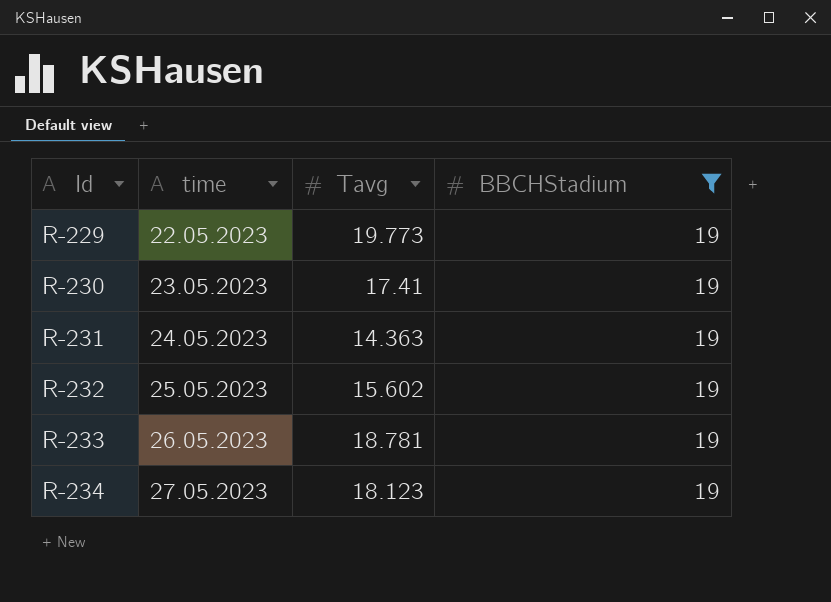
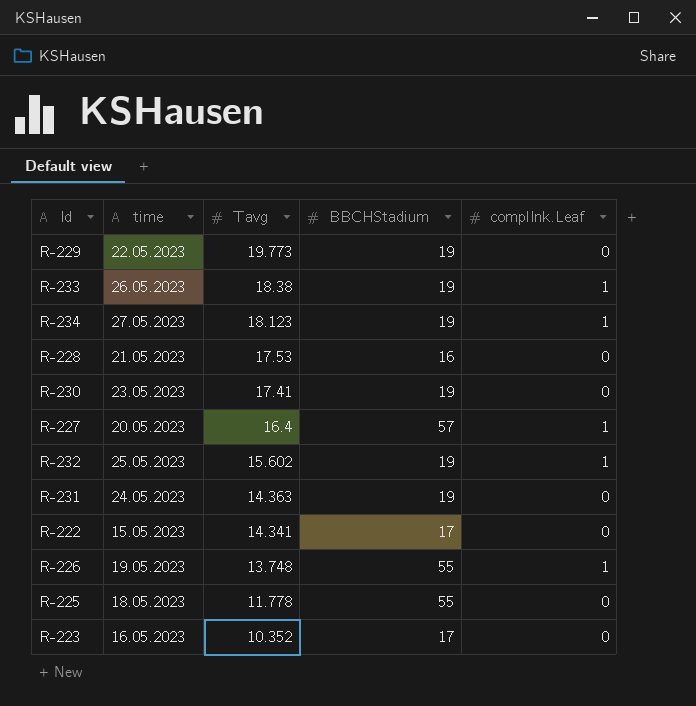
filter: BBCHStadium = 19 -> none
row order: Id ascending -> Tavg descending
column complInk.Leaf | position: none -> 5
R-233 | Tavg: 18.781 -> 18.38

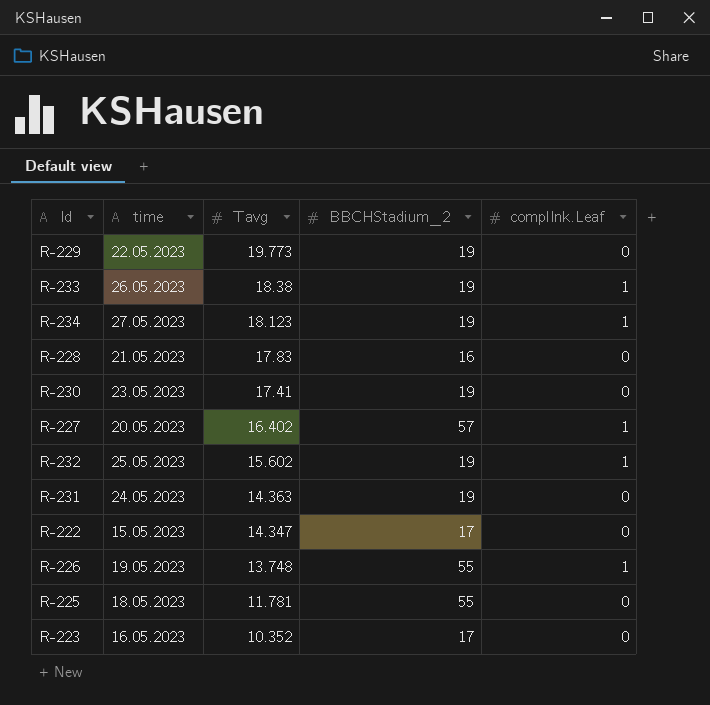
column name: BBCHStadium -> BBCHStadium_2
R-228 | Tavg: 17.53 -> 17.83
R-227 | Tavg: 16.4 -> 16.402
R-222 | Tavg: 14.341 -> 14.347
R-225 | Tavg: 11.778 -> 11.781

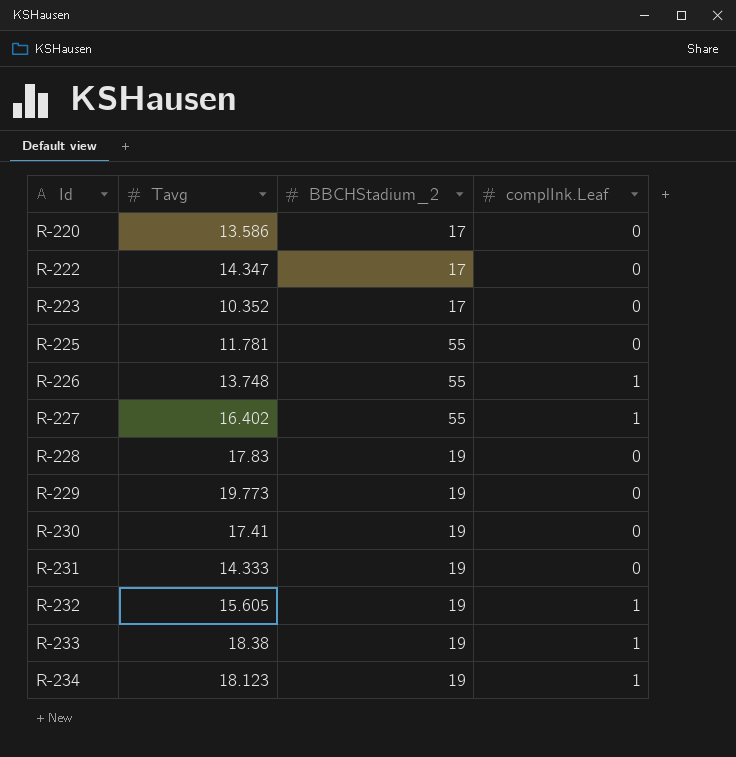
row order: Tavg descending -> Id ascending
column time | position: 2 -> none
row R-220: none -> 13.586 | 17 | 0
R-227 | BBCHStadium_2: 57 -> 55
R-228 | BBCHStadium_2: 16 -> 19
R-231 | Tavg: 14.363 -> 14.333
R-232 | Tavg: 15.602 -> 15.605

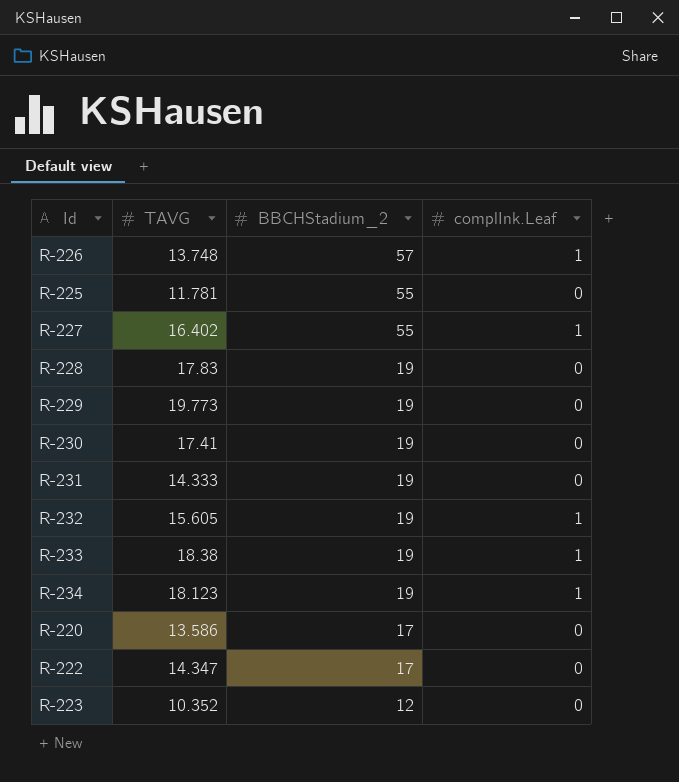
row order: Id ascending -> BBCHStadium_2 descending
column name: Tavg -> TAVG
R-226 | BBCHStadium_2: 55 -> 57
R-223 | BBCHStadium_2: 17 -> 12

